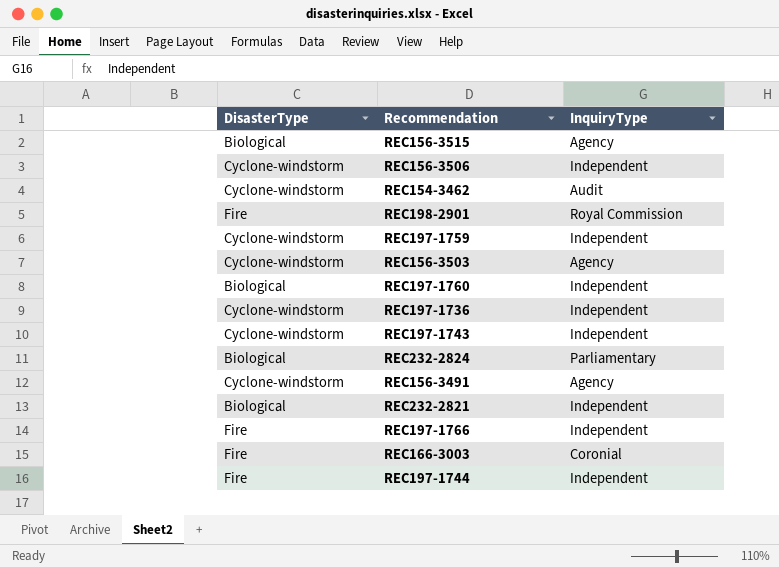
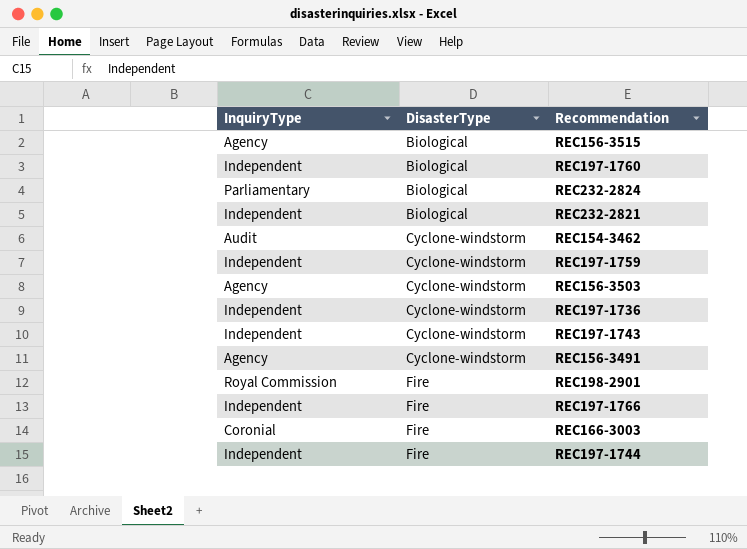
row order: none -> DisasterType ascending
column InquiryType | position: 3 -> 1
row REC156-3506: Cyclone-windstorm | Independent -> none

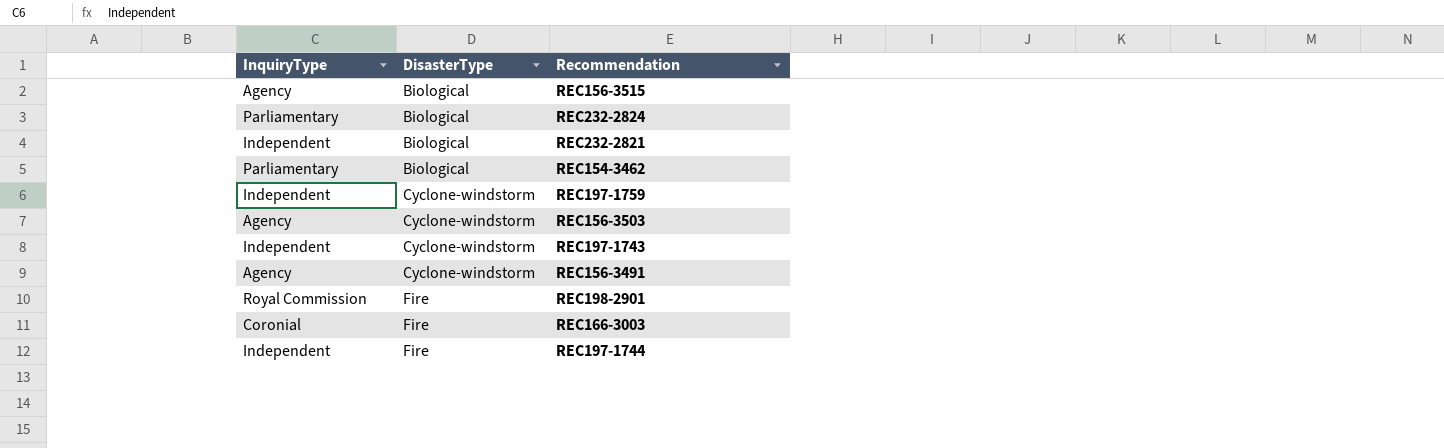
row REC197-1760: Independent | Biological -> none
row REC197-1736: Independent | Cyclone-windstorm -> none
row REC197-1766: Independent | Fire -> none
REC154-3462 | InquiryType: Audit -> Parliamentary
REC154-3462 | DisasterType: Cyclone-windstorm -> Biological

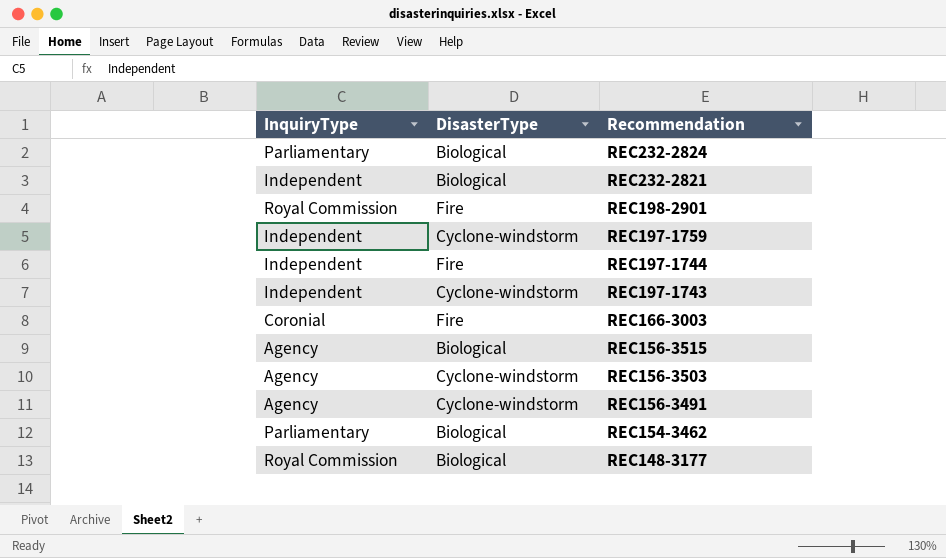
row order: DisasterType ascending -> Recommendation descending
row REC148-3177: none -> Royal Commission | Biological

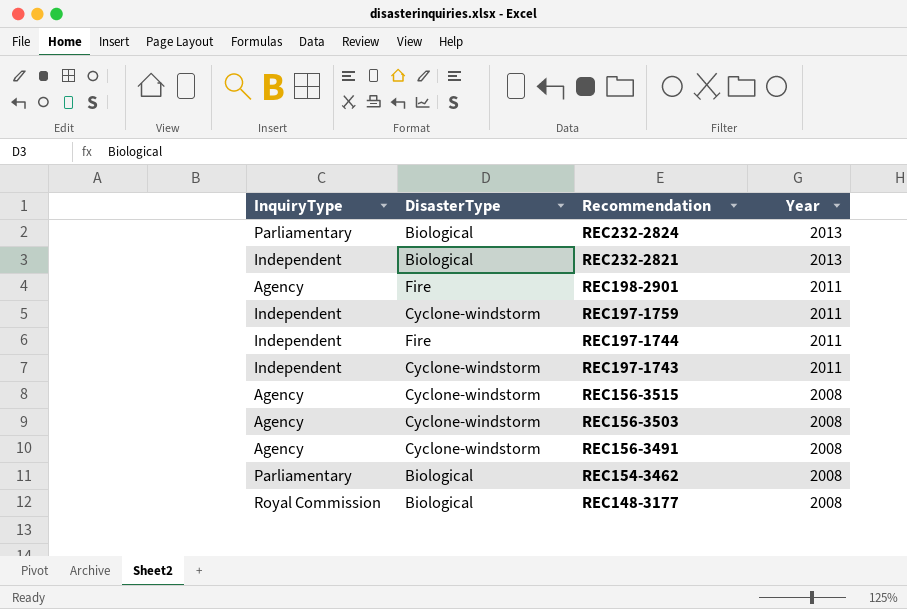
column Year | position: none -> 4
row REC166-3003: Coronial | Fire -> none
REC198-2901 | InquiryType: Royal Commission -> Agency
REC156-3515 | DisasterType: Biological -> Cyclone-windstorm

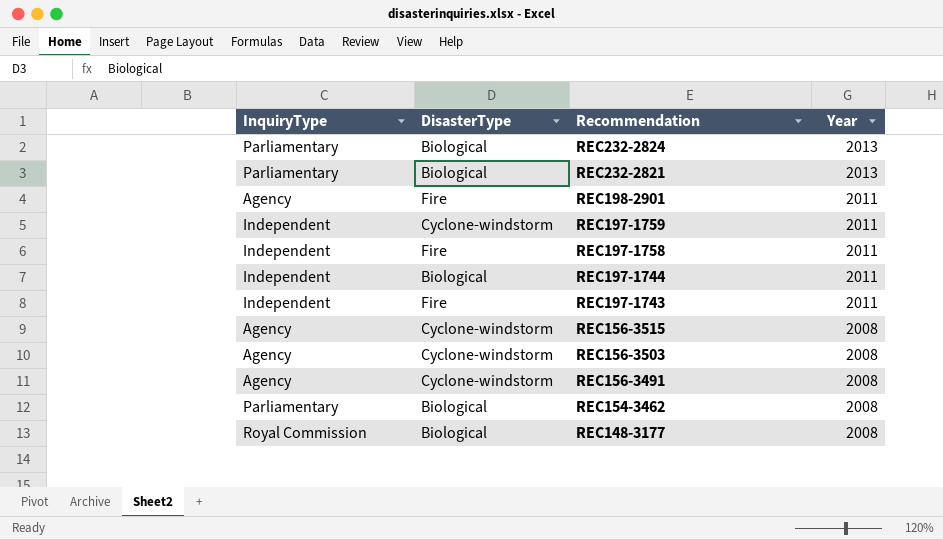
REC232-2821 | InquiryType: Independent -> Parliamentary
row REC197-1758: none -> Independent | Fire | 2011
REC197-1744 | DisasterType: Fire -> Biological
REC197-1743 | DisasterType: Cyclone-windstorm -> Fire

